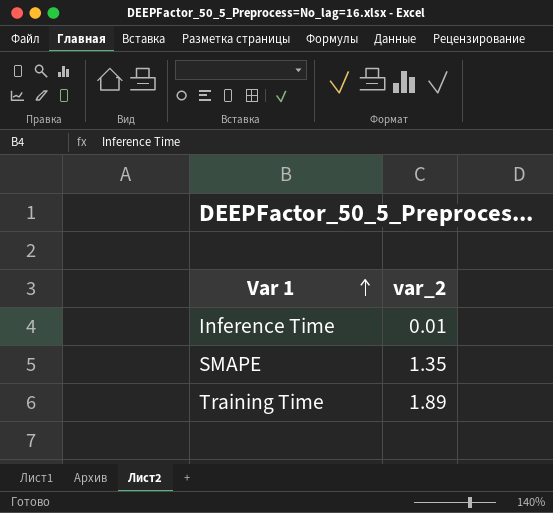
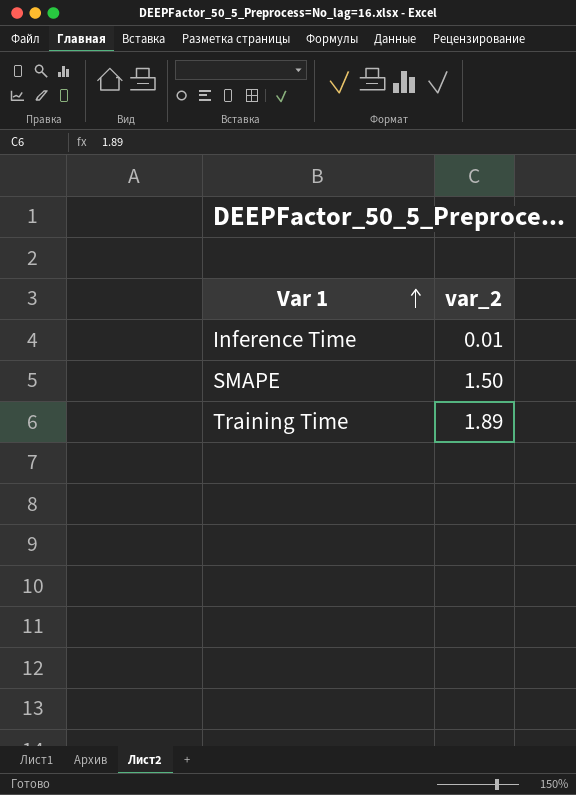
SMAPE | var_2: 1.35 -> 1.50

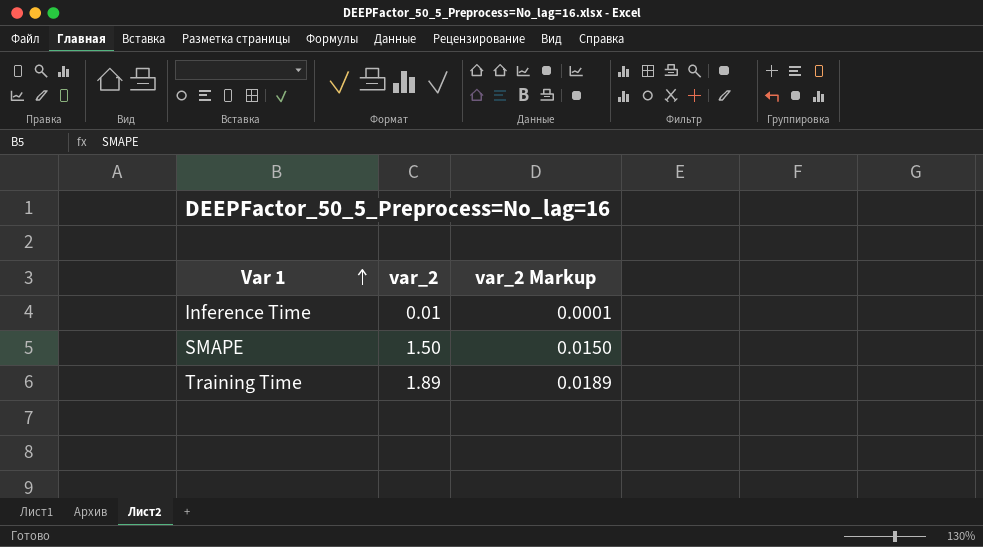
column var_2 Markup | formula: none -> [var_2] * 0.01

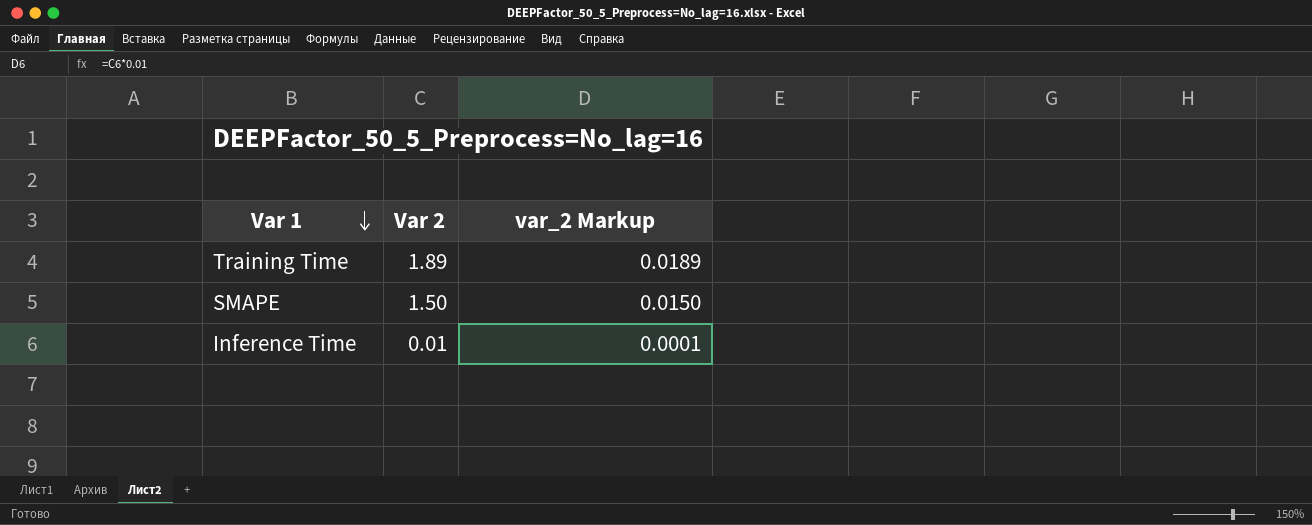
row order: Var 1 ascending -> Var 1 descending
column name: var_2 -> Var 2

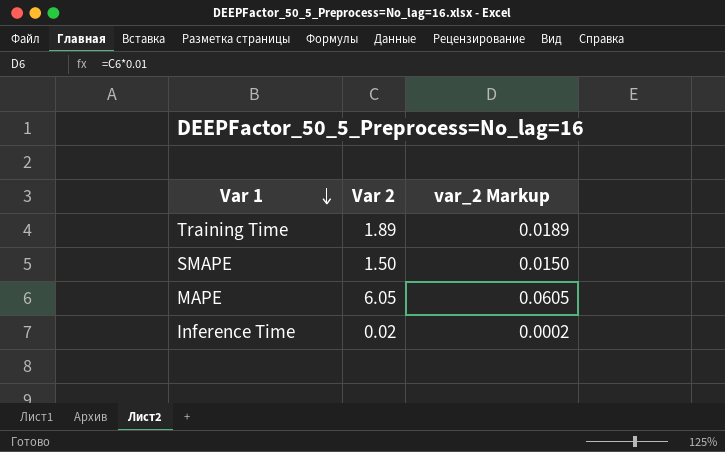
row MAPE: none -> 6.05 | 0.0605
Inference Time | Var 2: 0.01 -> 0.02
Inference Time | var_2 Markup: 0.0001 -> 0.0002

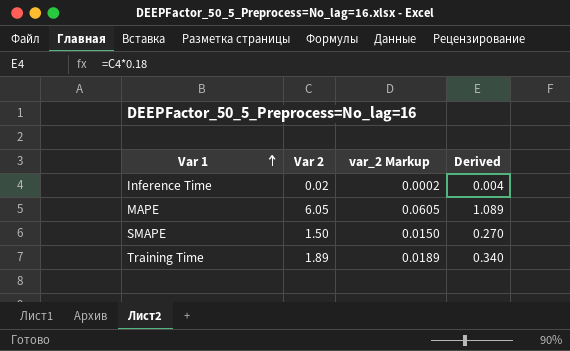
row order: Var 1 descending -> Var 1 ascending
column Derived | formula: none -> [Var 2] * 0.18

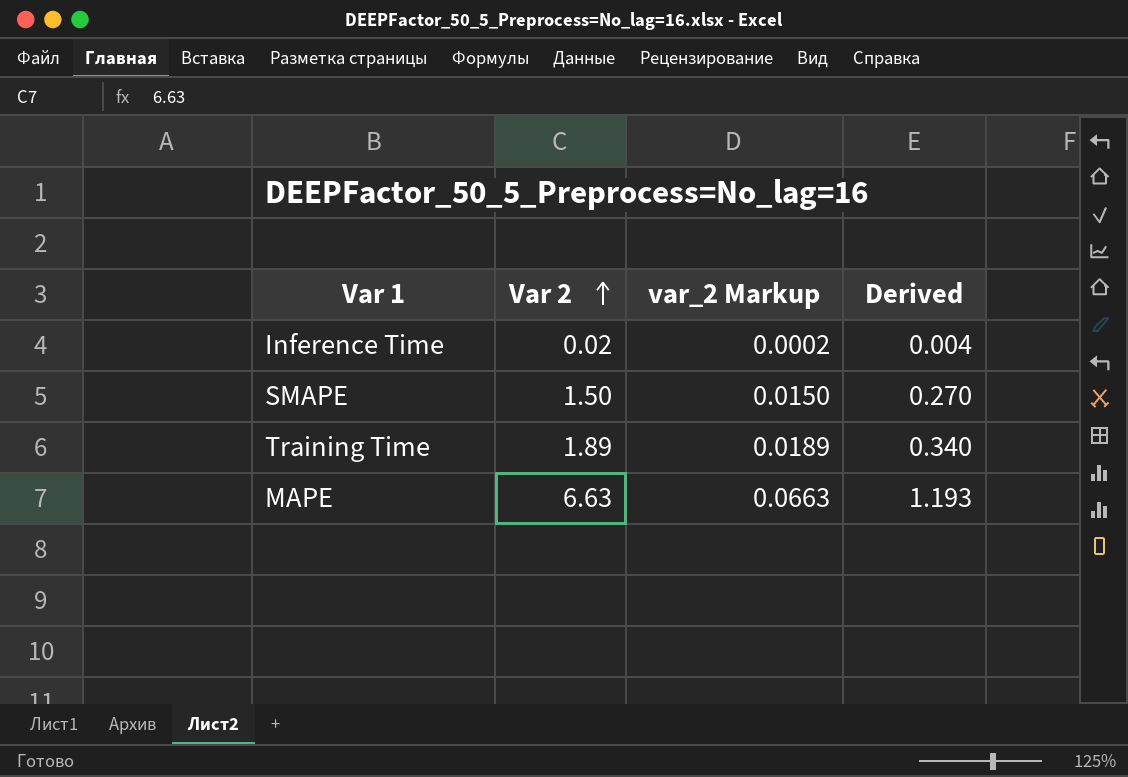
row order: Var 1 ascending -> Var 2 ascending
MAPE | Var 2: 6.05 -> 6.63
MAPE | var_2 Markup: 0.0605 -> 0.0663
MAPE | Derived: 1.089 -> 1.193

